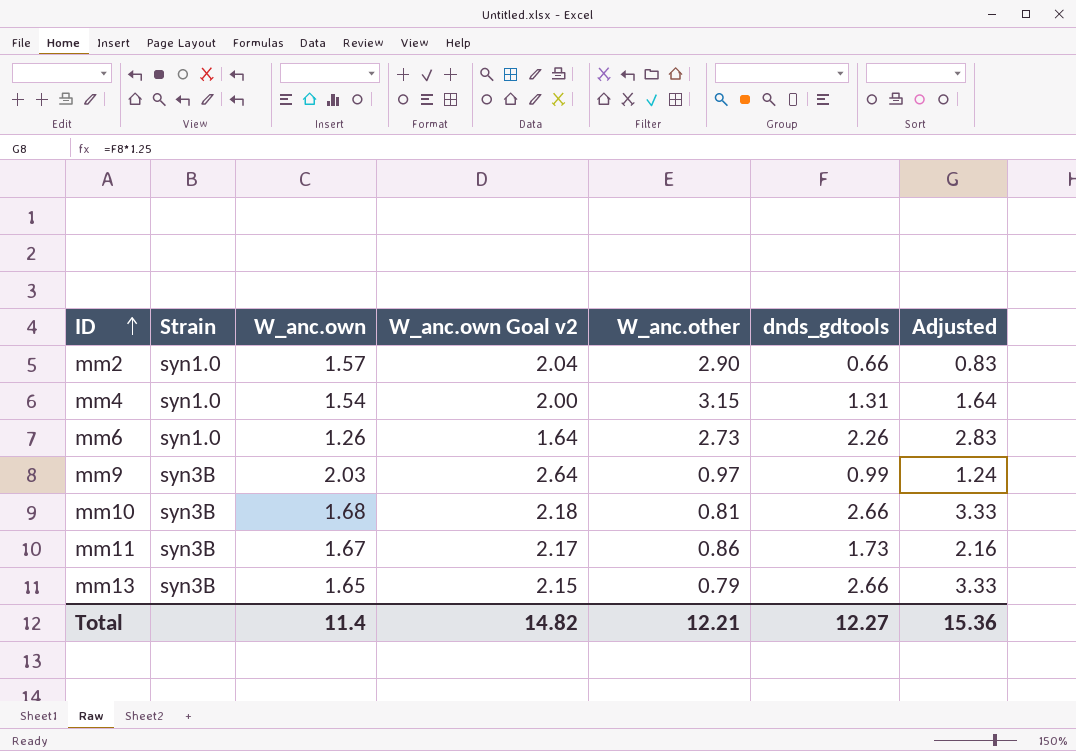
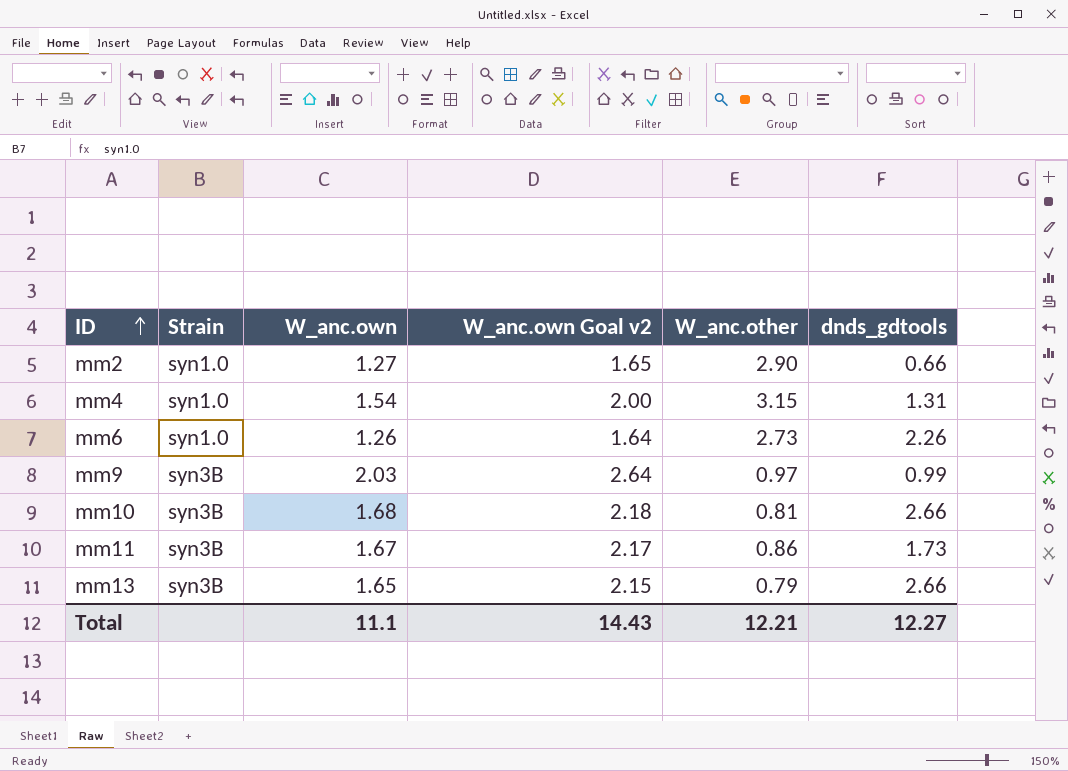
column Adjusted | formula: [dnds_gdtools] * 1.25 -> none
mm2 | W_anc.own: 1.57 -> 1.27
mm2 | W_anc.own Goal v2: 2.04 -> 1.65
Total | W_anc.own: 11.4 -> 11.1
Total | W_anc.own Goal v2: 14.82 -> 14.43

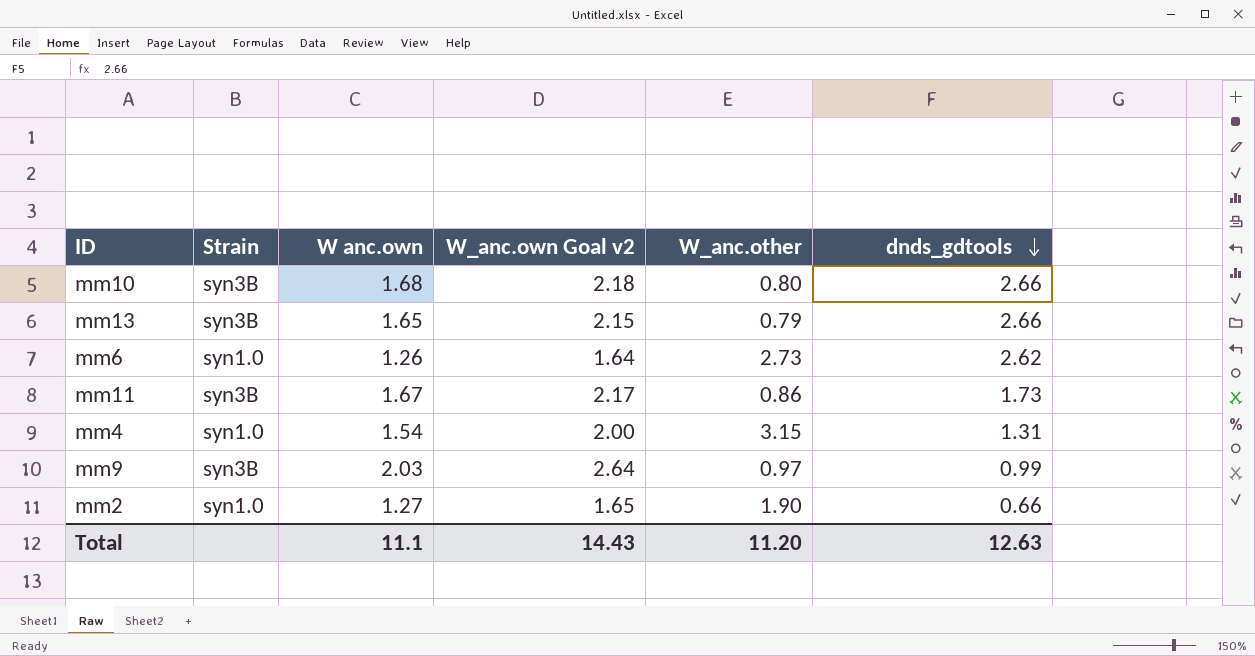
row order: ID ascending -> dnds_gdtools descending
column name: W_anc.own -> W anc.own
mm10 | W_anc.other: 0.81 -> 0.80
mm6 | dnds_gdtools: 2.26 -> 2.62
mm2 | W_anc.other: 2.90 -> 1.90
Total | W_anc.other: 12.21 -> 11.20
Total | dnds_gdtools: 12.27 -> 12.63

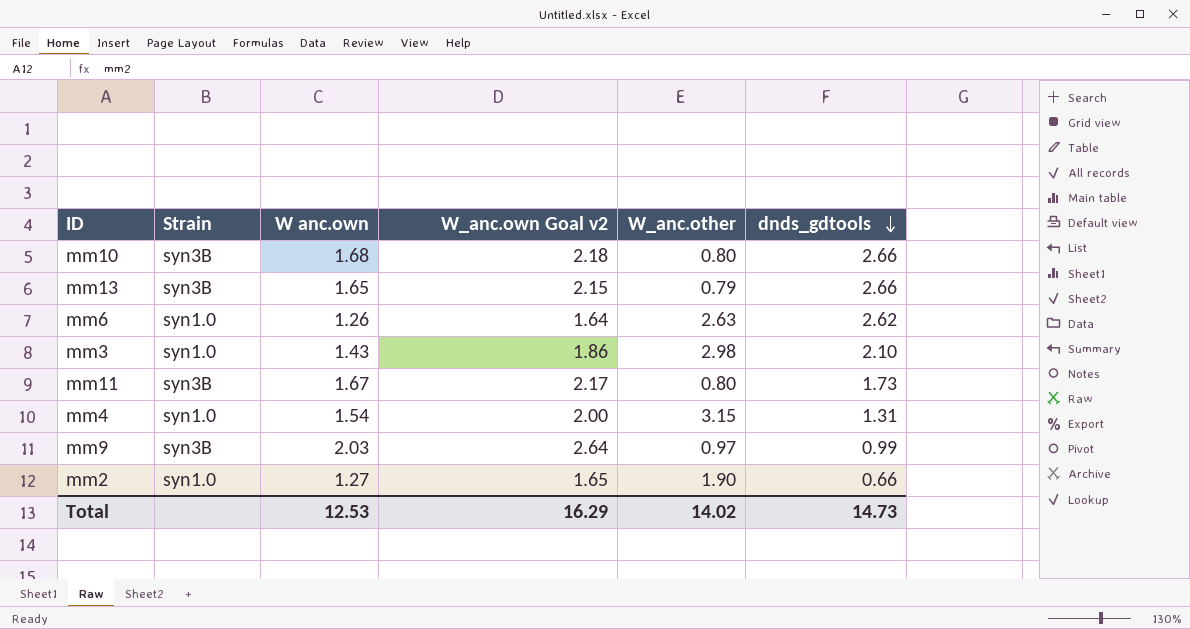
mm6 | W_anc.other: 2.73 -> 2.63
row mm3: none -> syn1.0 | 1.43 | 1.86 | 2.98 | 2.10
mm11 | W_anc.other: 0.86 -> 0.80
Total | W anc.own: 11.1 -> 12.53
Total | W_anc.own Goal v2: 14.43 -> 16.29
Total | W_anc.other: 11.20 -> 14.02
Total | dnds_gdtools: 12.63 -> 14.73

